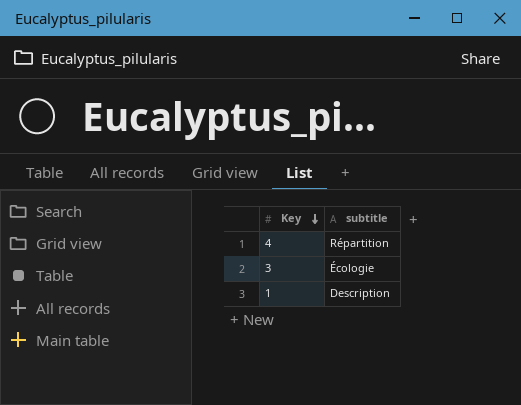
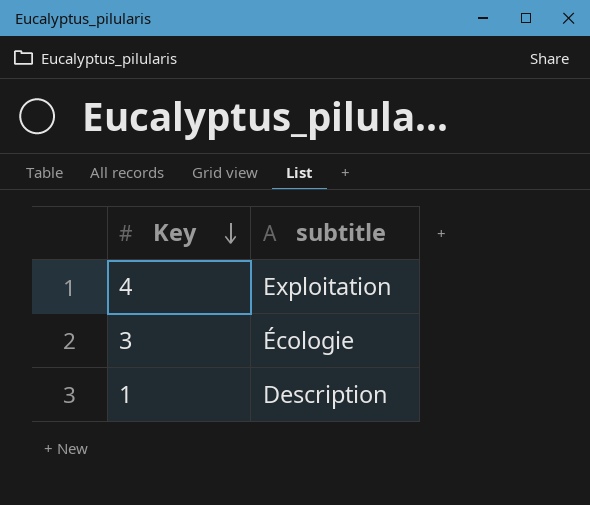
4 | subtitle: Répartition -> Exploitation

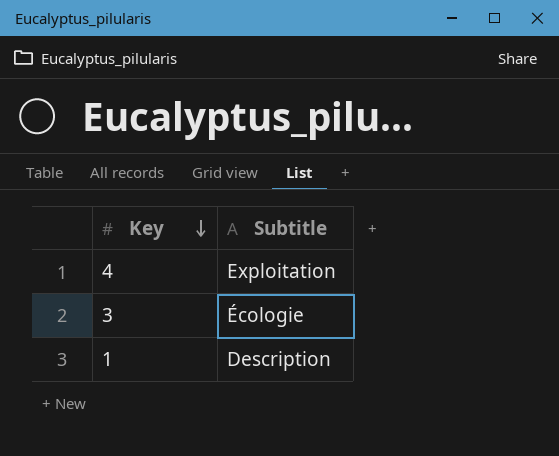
column name: subtitle -> Subtitle

